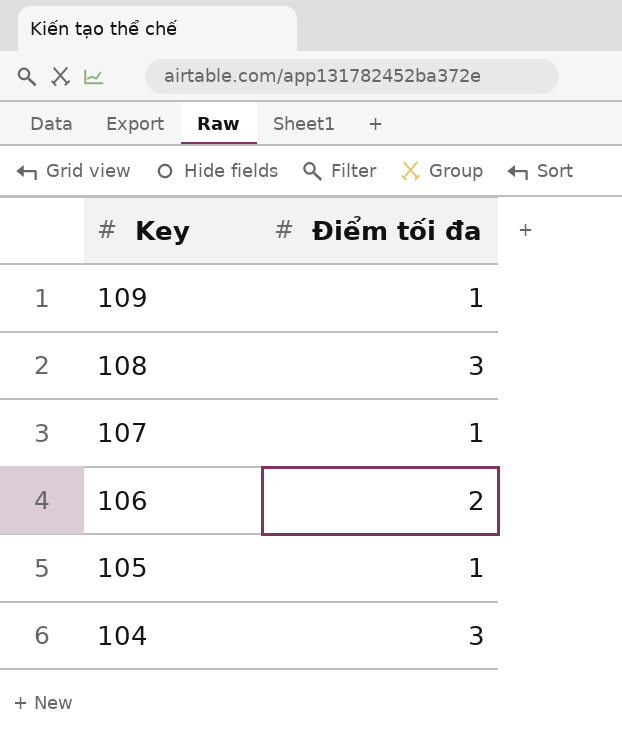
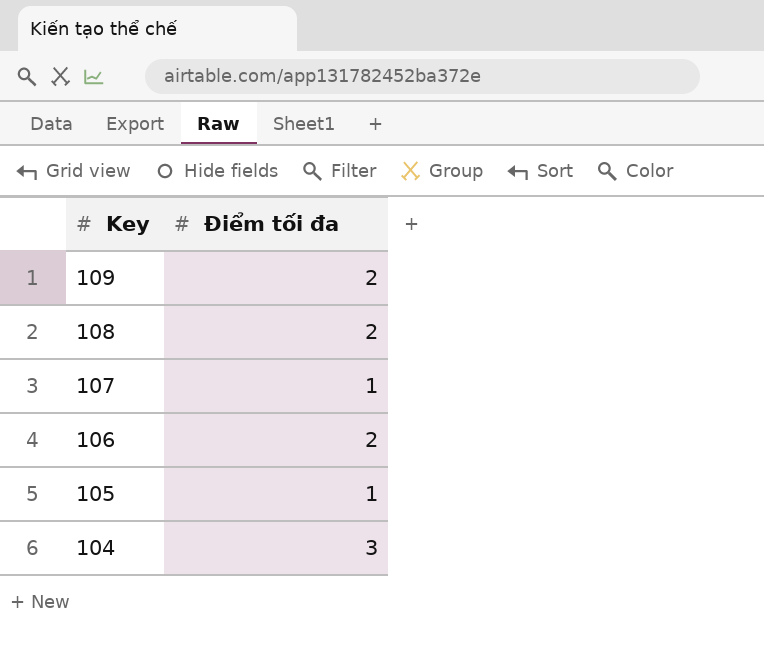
109 | Điểm tối đa: 1 -> 2
108 | Điểm tối đa: 3 -> 2

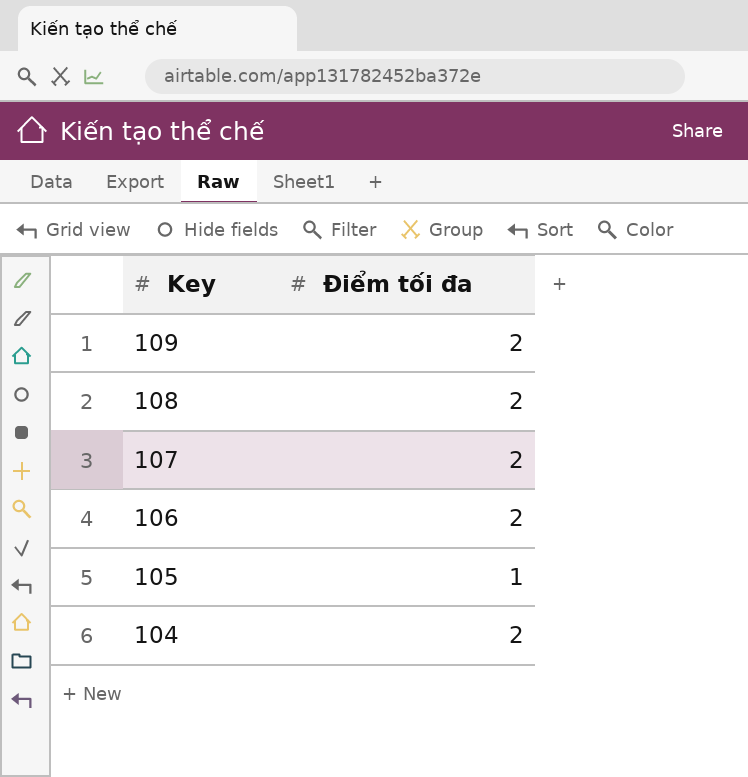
107 | Điểm tối đa: 1 -> 2
104 | Điểm tối đa: 3 -> 2

